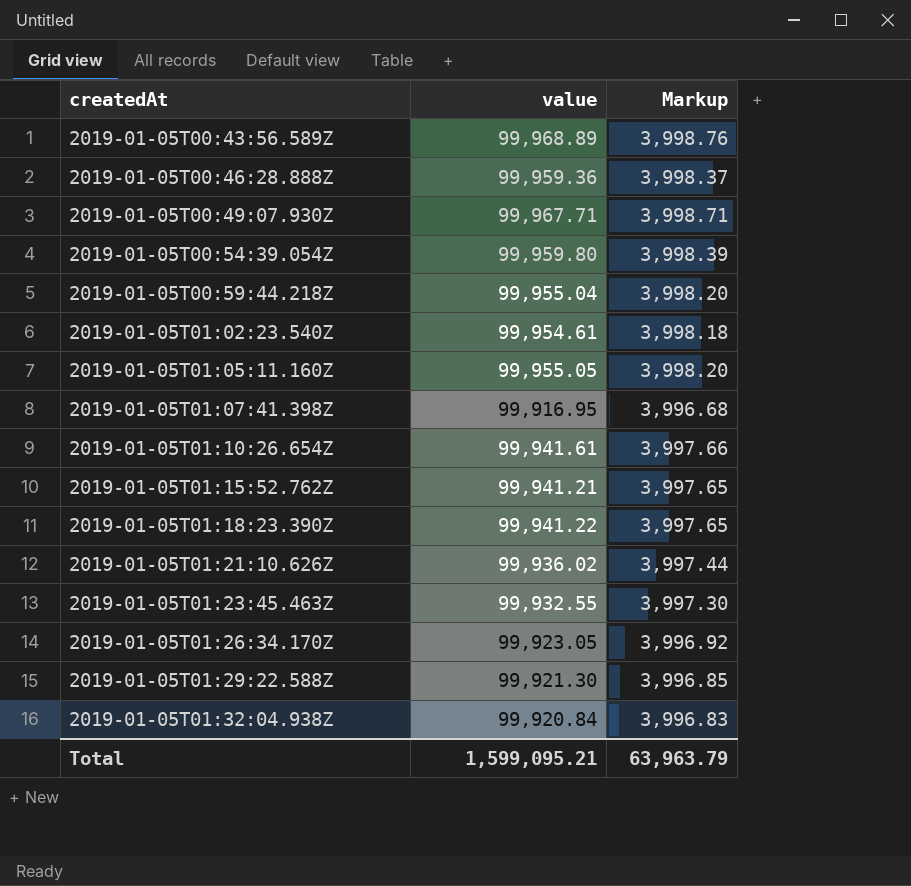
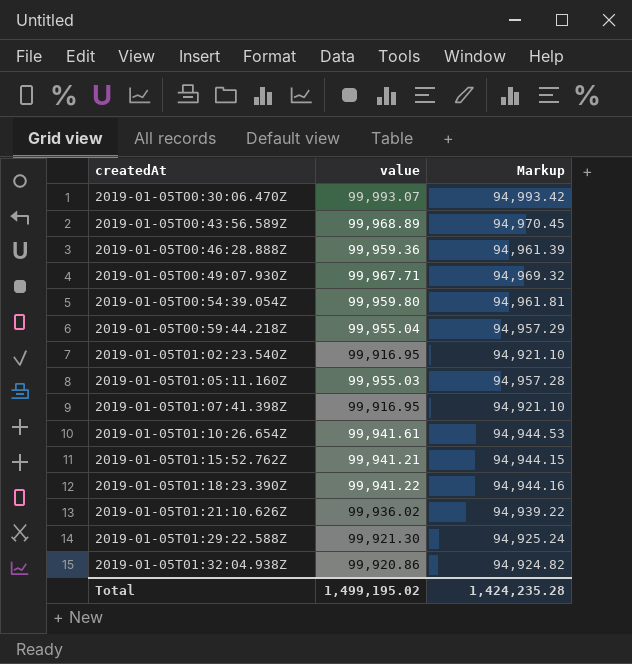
column Markup | formula: [value] * 0.04 -> [value] * 0.95
row 2019-01-05T01:23:45.463Z: 99,932.55 | 3,997.30 -> none
row 2019-01-05T01:26:34.170Z: 99,923.05 | 3,996.92 -> none
row 2019-01-05T00:30:06.470Z: none -> 99,993.07 | 94,993.42
2019-01-05T01:02:23.540Z | value: 99,954.61 -> 99,916.95
2019-01-05T01:05:11.160Z | value: 99,955.05 -> 99,955.03
2019-01-05T01:32:04.938Z | value: 99,920.84 -> 99,920.86
Total | value: 1,599,095.21 -> 1,499,195.02
Total | Markup: 63,963.79 -> 1,424,235.28

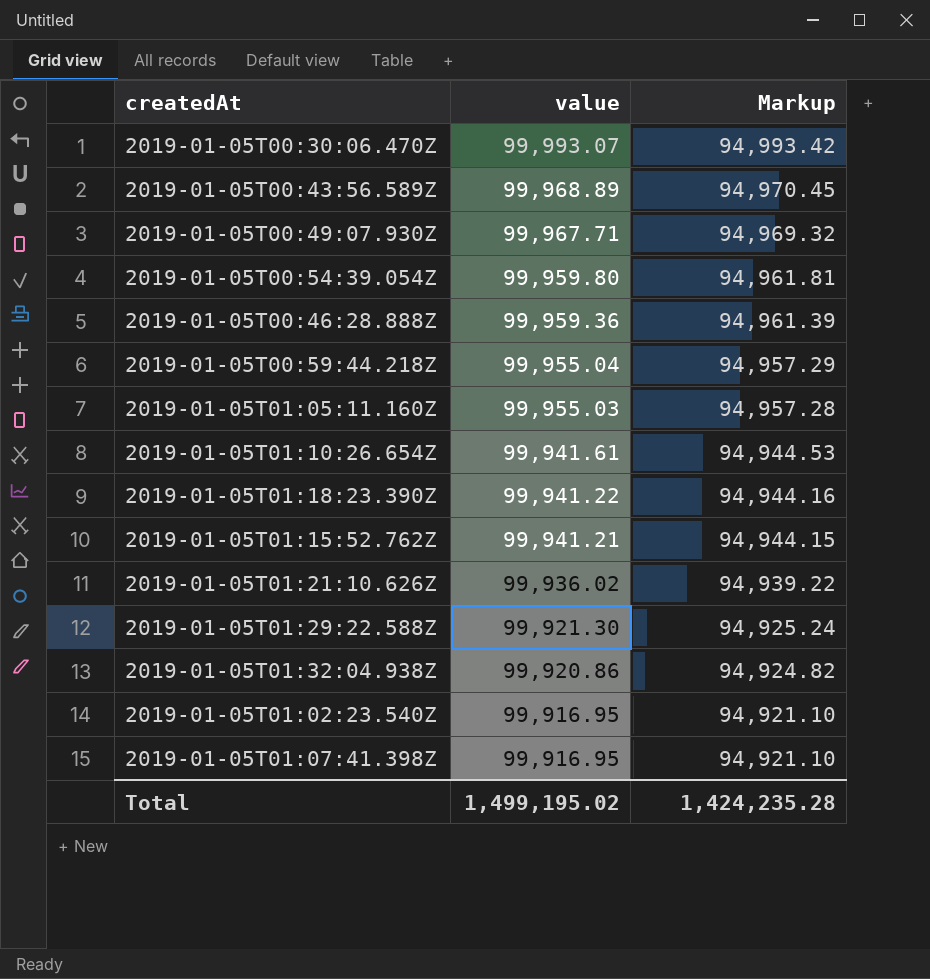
row order: createdAt ascending -> value descending

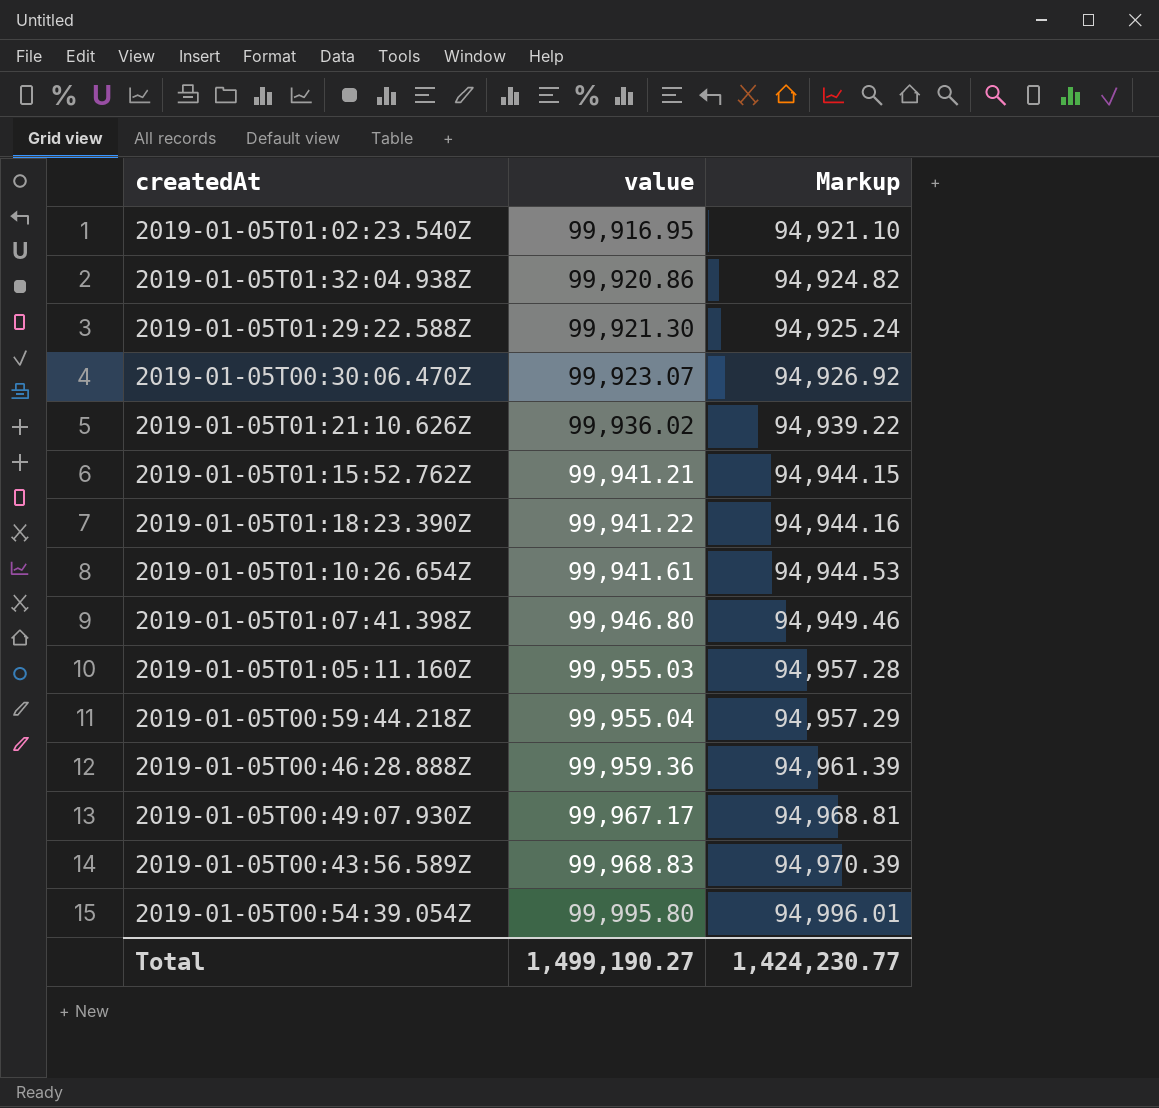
row order: value descending -> value ascending
2019-01-05T00:30:06.470Z | value: 99,993.07 -> 99,923.07
2019-01-05T00:30:06.470Z | Markup: 94,993.42 -> 94,926.92
2019-01-05T01:07:41.398Z | value: 99,916.95 -> 99,946.80
2019-01-05T01:07:41.398Z | Markup: 94,921.10 -> 94,949.46
2019-01-05T00:49:07.930Z | value: 99,967.71 -> 99,967.17
2019-01-05T00:49:07.930Z | Markup: 94,969.32 -> 94,968.81
2019-01-05T00:43:56.589Z | value: 99,968.89 -> 99,968.83
2019-01-05T00:43:56.589Z | Markup: 94,970.45 -> 94,970.39
2019-01-05T00:54:39.054Z | value: 99,959.80 -> 99,995.80
2019-01-05T00:54:39.054Z | Markup: 94,961.81 -> 94,996.01
Total | value: 1,499,195.02 -> 1,499,190.27
Total | Markup: 1,424,235.28 -> 1,424,230.77

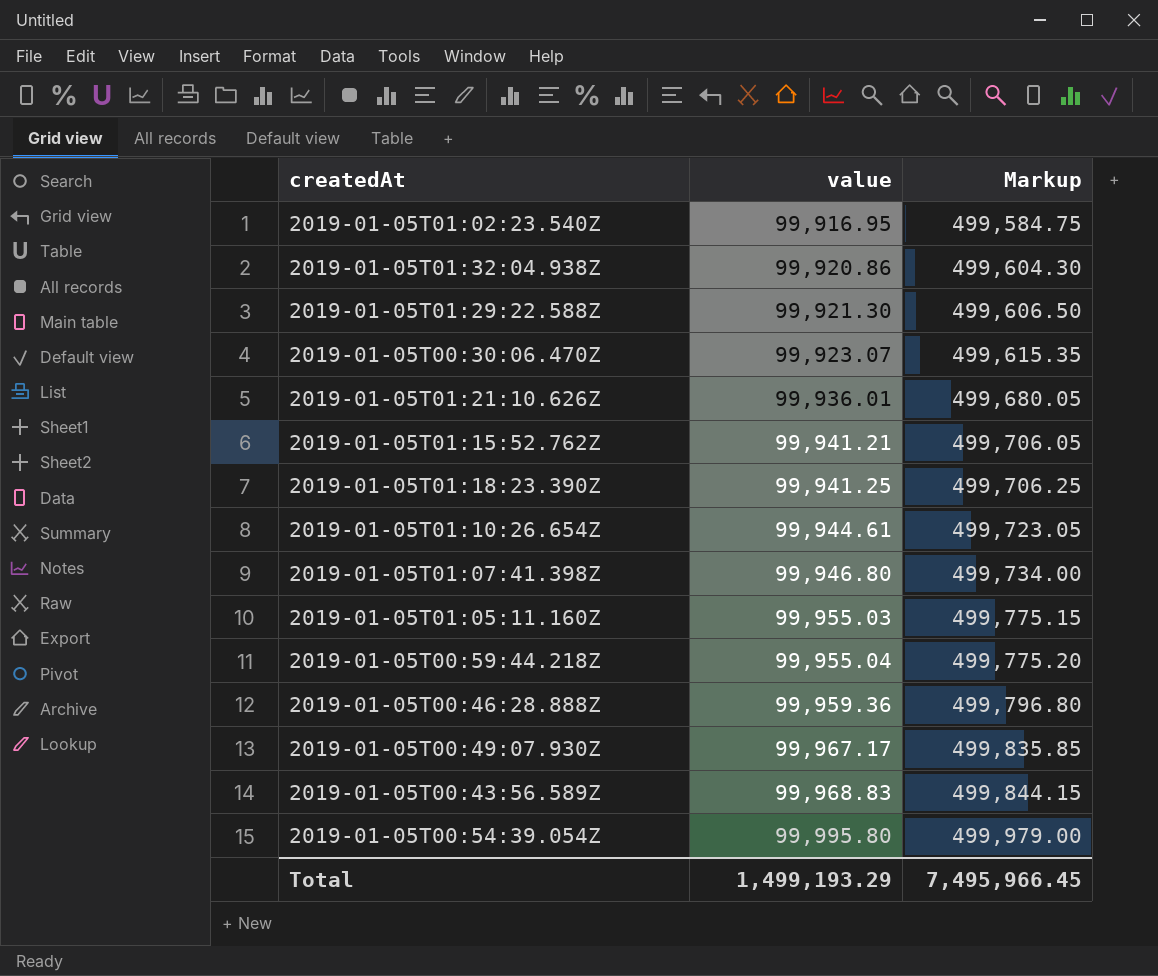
column Markup | formula: [value] * 0.95 -> [value] * 5
2019-01-05T01:21:10.626Z | value: 99,936.02 -> 99,936.01
2019-01-05T01:18:23.390Z | value: 99,941.22 -> 99,941.25
2019-01-05T01:10:26.654Z | value: 99,941.61 -> 99,944.61
Total | value: 1,499,190.27 -> 1,499,193.29
Total | Markup: 1,424,230.77 -> 7,495,966.45

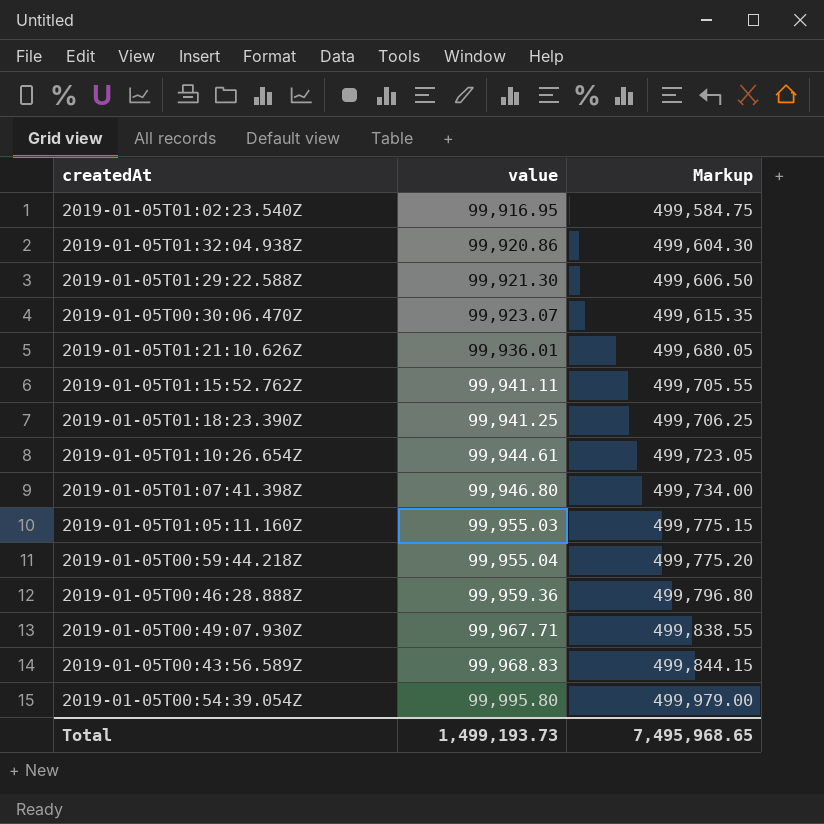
2019-01-05T01:15:52.762Z | value: 99,941.21 -> 99,941.11
2019-01-05T01:15:52.762Z | Markup: 499,706.05 -> 499,705.55
2019-01-05T00:49:07.930Z | value: 99,967.17 -> 99,967.71
2019-01-05T00:49:07.930Z | Markup: 499,835.85 -> 499,838.55
Total | value: 1,499,193.29 -> 1,499,193.73
Total | Markup: 7,495,966.45 -> 7,495,968.65

